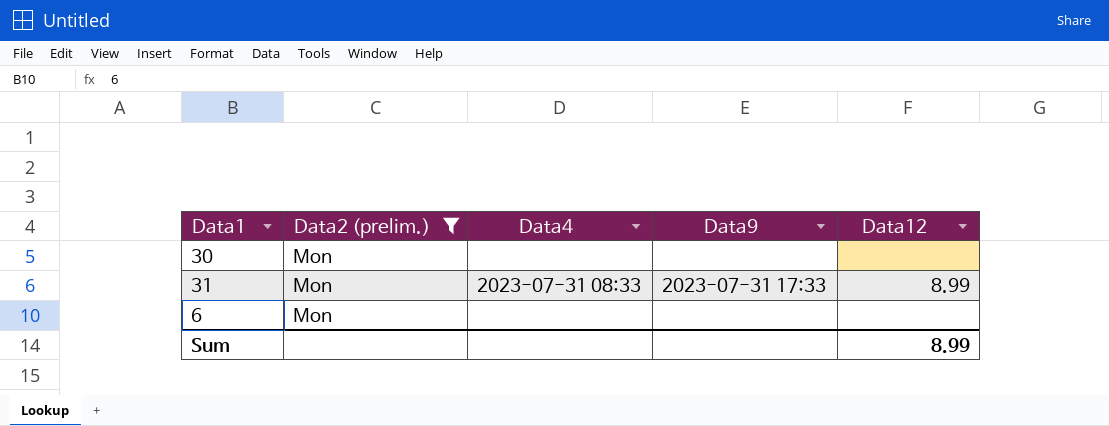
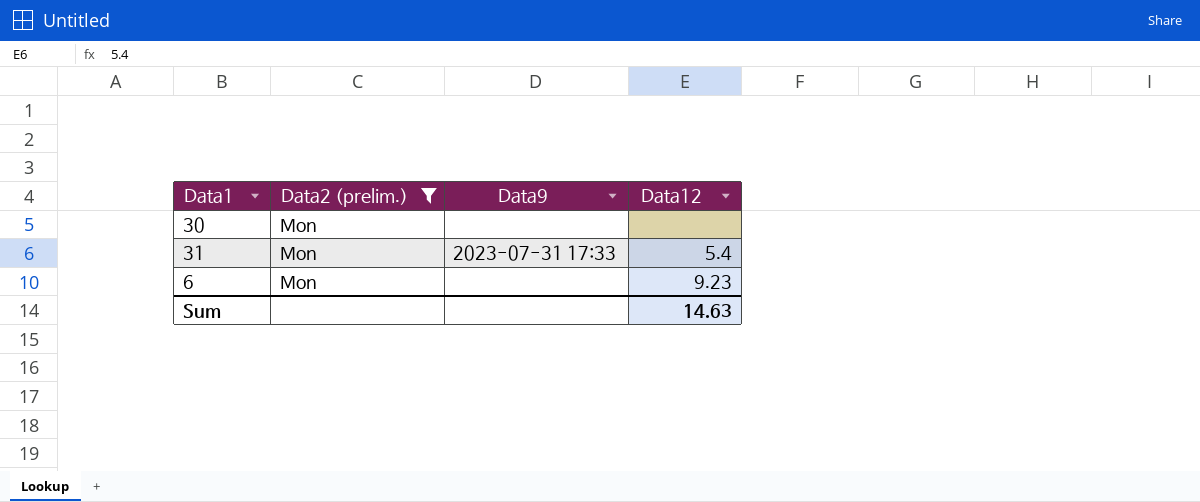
column Data4 | position: 3 -> none
31 | Data12: 8.99 -> 5.4
6 | Data12: none -> 9.23
Sum | Data12: 8.99 -> 14.63

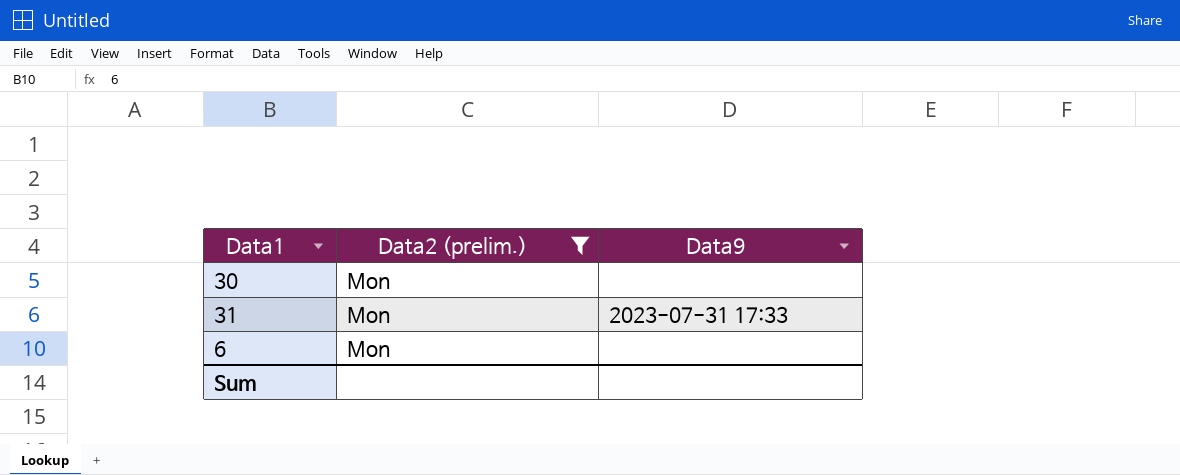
column Data12 | position: 4 -> none

